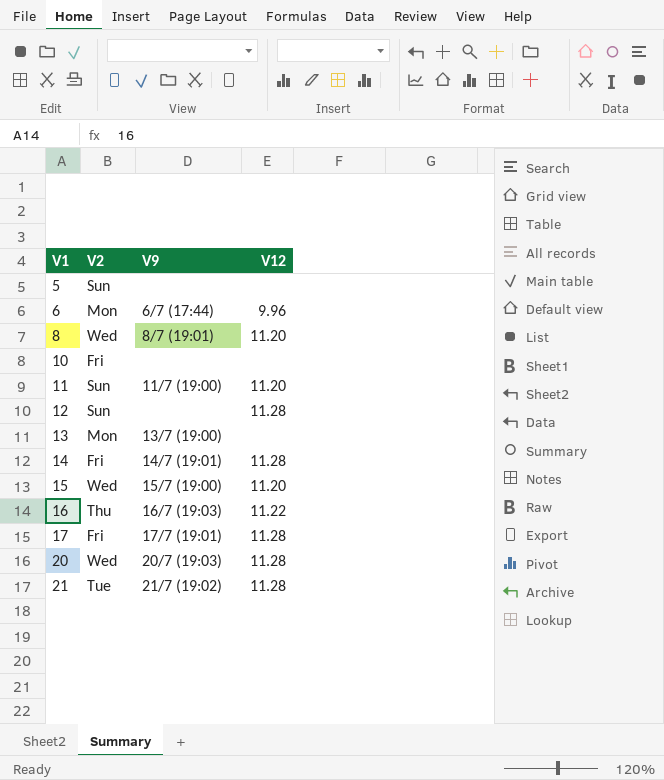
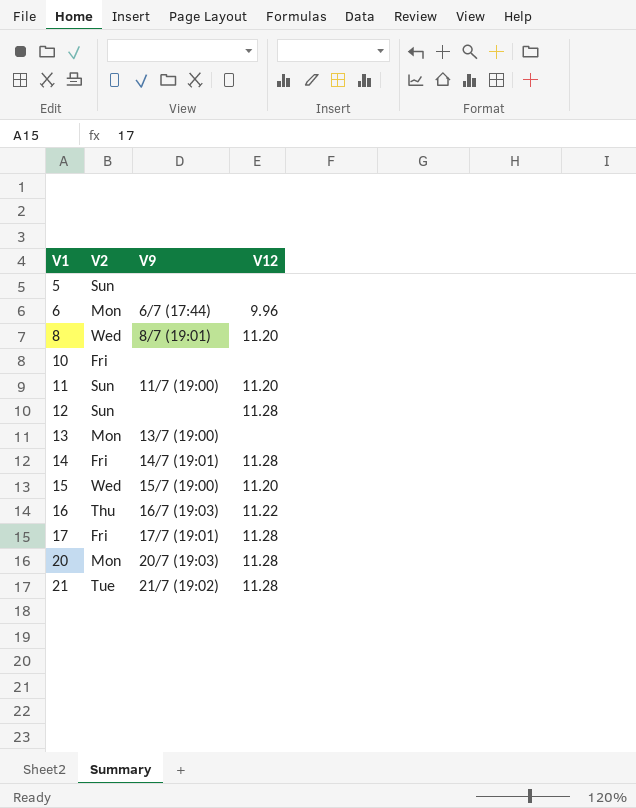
20 | V2: Wed -> Mon

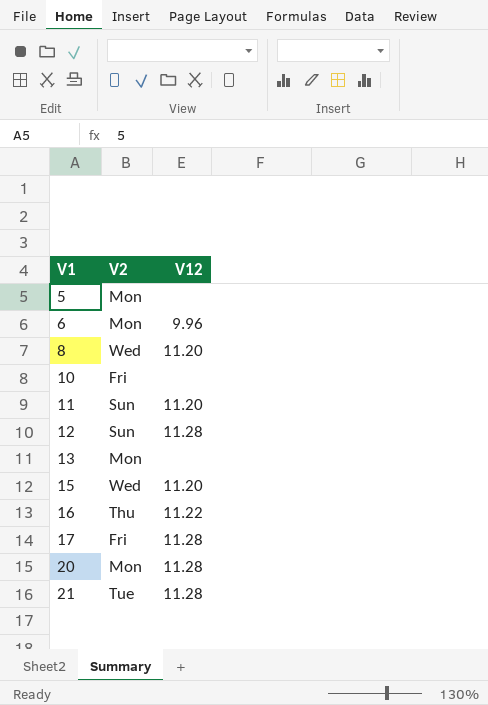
column V9 | position: 3 -> none
row 14: Fri | 14/7 (19:01) | 11.28 -> none
5 | V2: Sun -> Mon

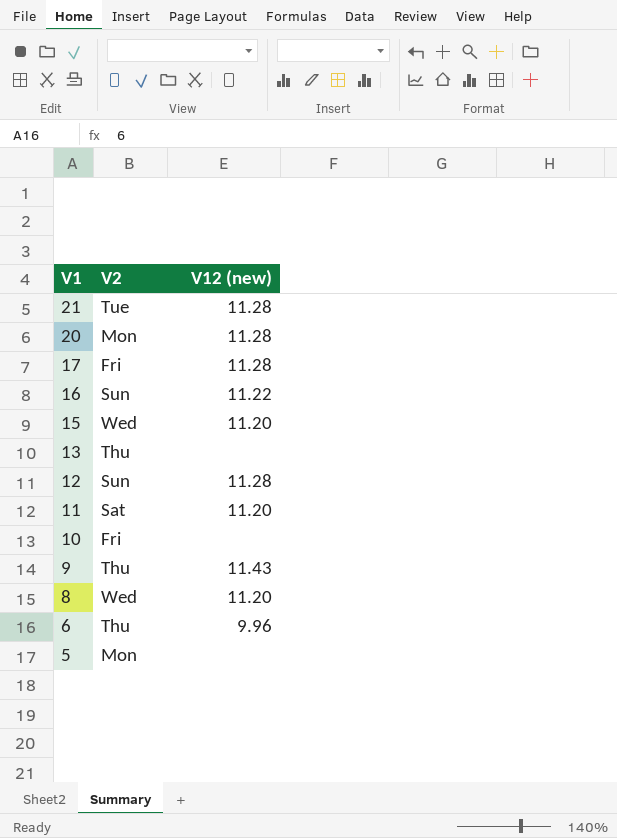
row order: V1 ascending -> V1 descending
column name: V12 -> V12 (new)
16 | V2: Thu -> Sun
13 | V2: Mon -> Thu
11 | V2: Sun -> Sat
row 9: none -> Thu | 11.43
6 | V2: Mon -> Thu

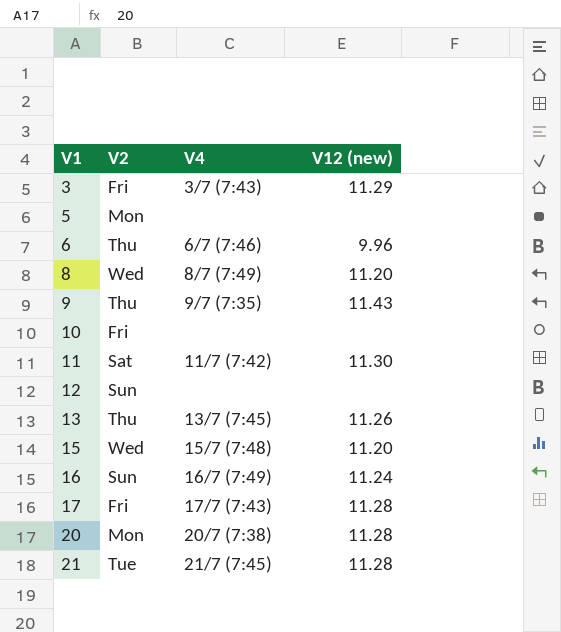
row order: V1 descending -> V1 ascending
column V4 | position: none -> 3
row 3: none -> Fri | 3/7 (7:43) | 11.29
11 | V12 (new): 11.20 -> 11.30
12 | V12 (new): 11.28 -> none
13 | V12 (new): none -> 11.26
16 | V12 (new): 11.22 -> 11.24

